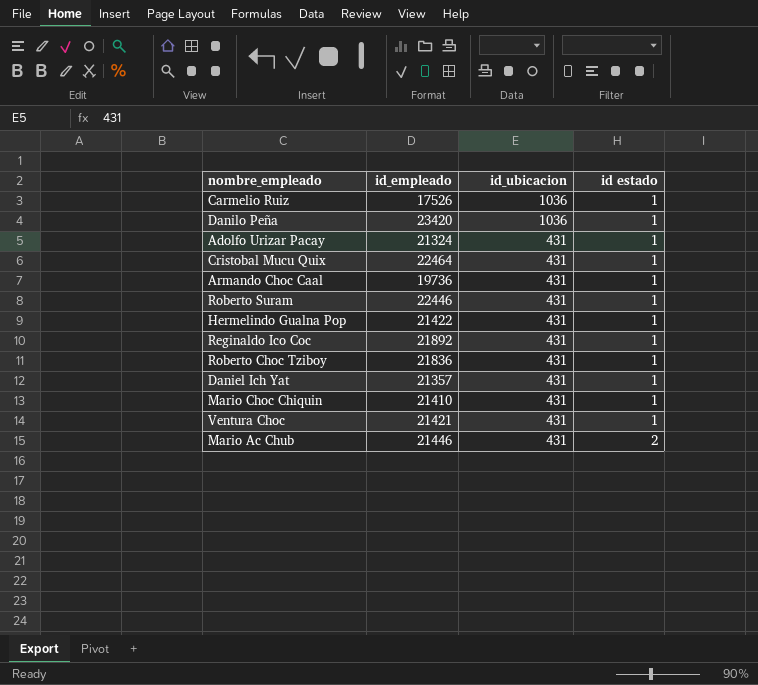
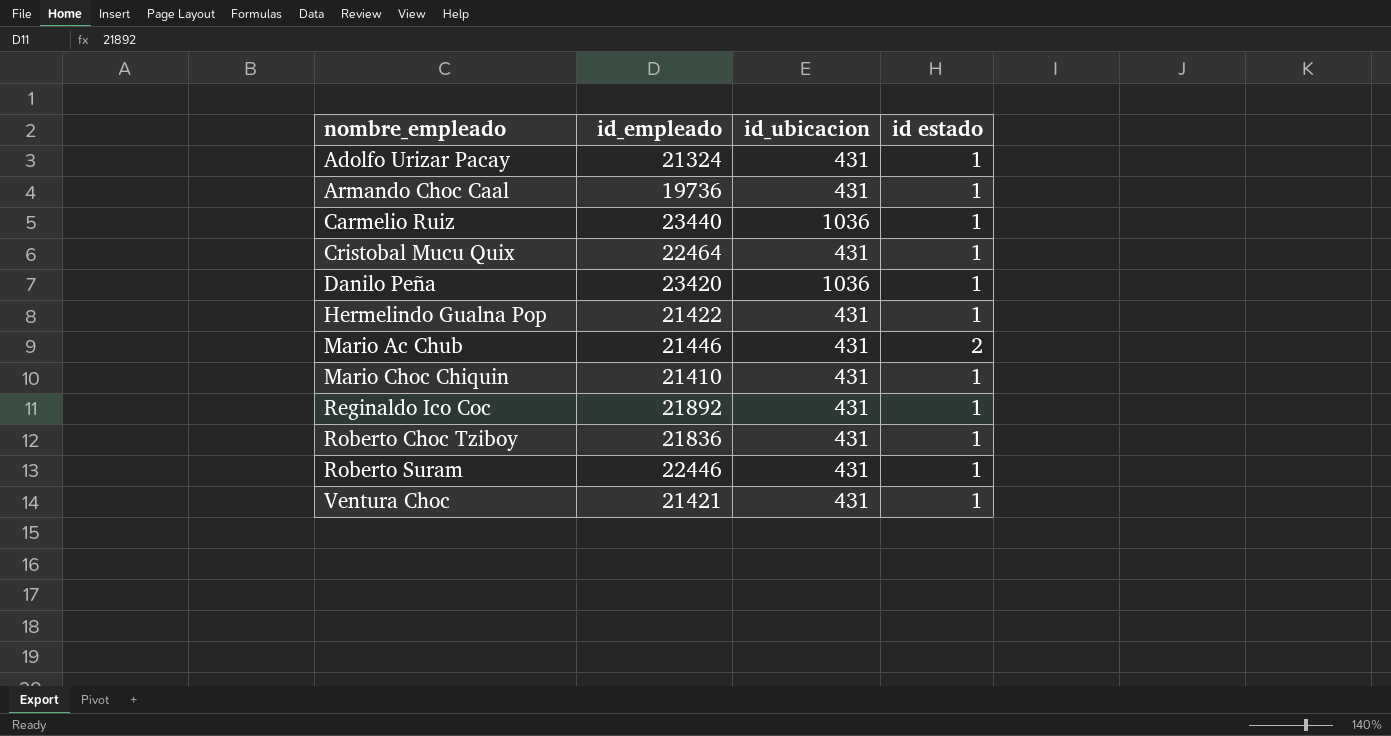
row order: id_ubicacion descending -> nombre_empleado ascending
row Daniel Ich Yat: 21357 | 431 | 1 -> none
Carmelio Ruiz | id_empleado: 17526 -> 23440

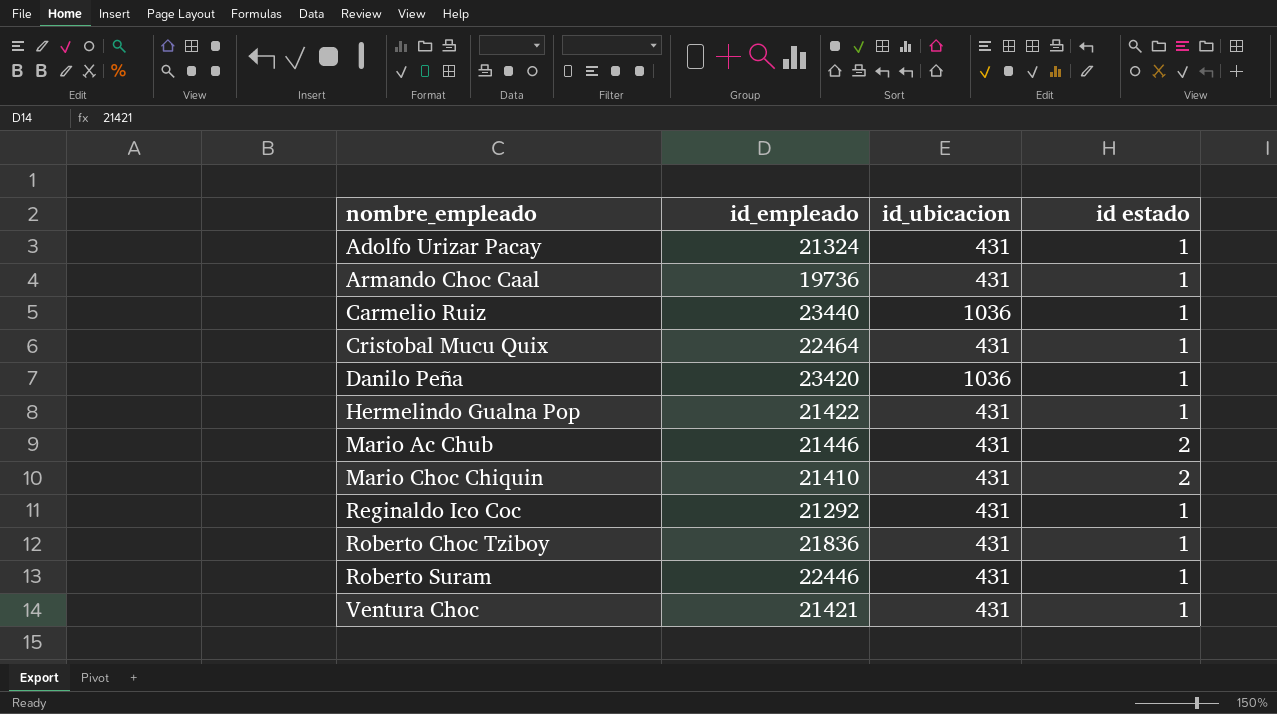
Mario Choc Chiquin | id estado: 1 -> 2
Reginaldo Ico Coc | id_empleado: 21892 -> 21292

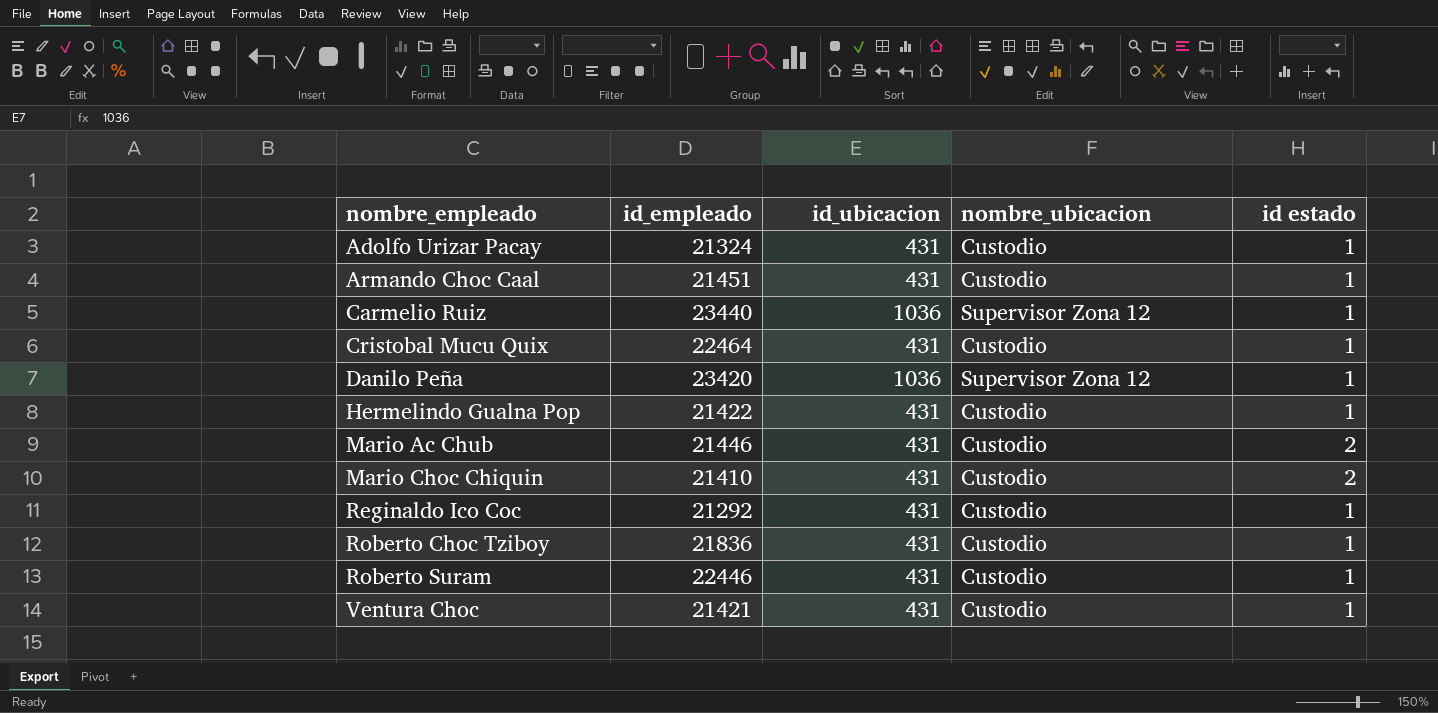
column nombre_ubicacion | position: none -> 4
Armando Choc Caal | id_empleado: 19736 -> 21451

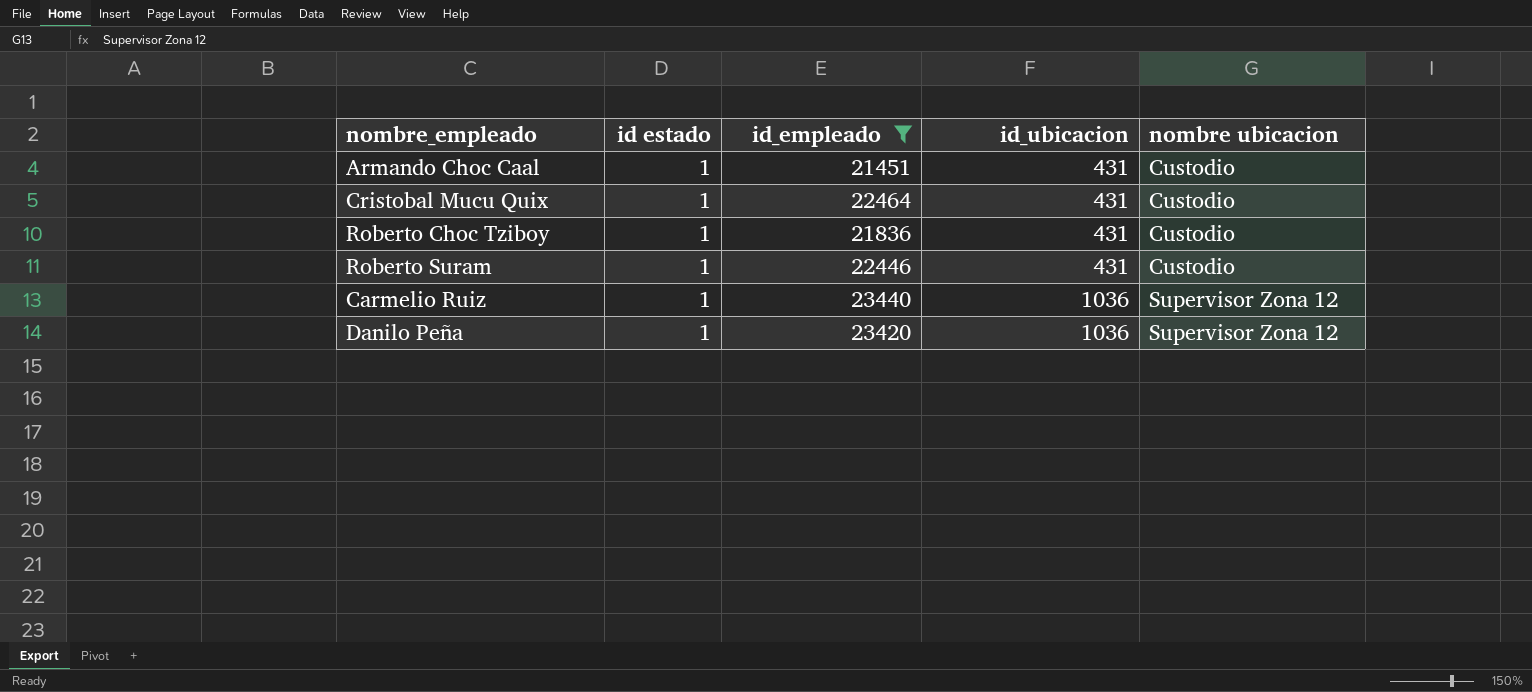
filter: none -> id_empleado >= 21451
row order: nombre_empleado ascending -> id_ubicacion ascending
column id estado | position: 5 -> 2
column name: nombre_ubicacion -> nombre ubicacion

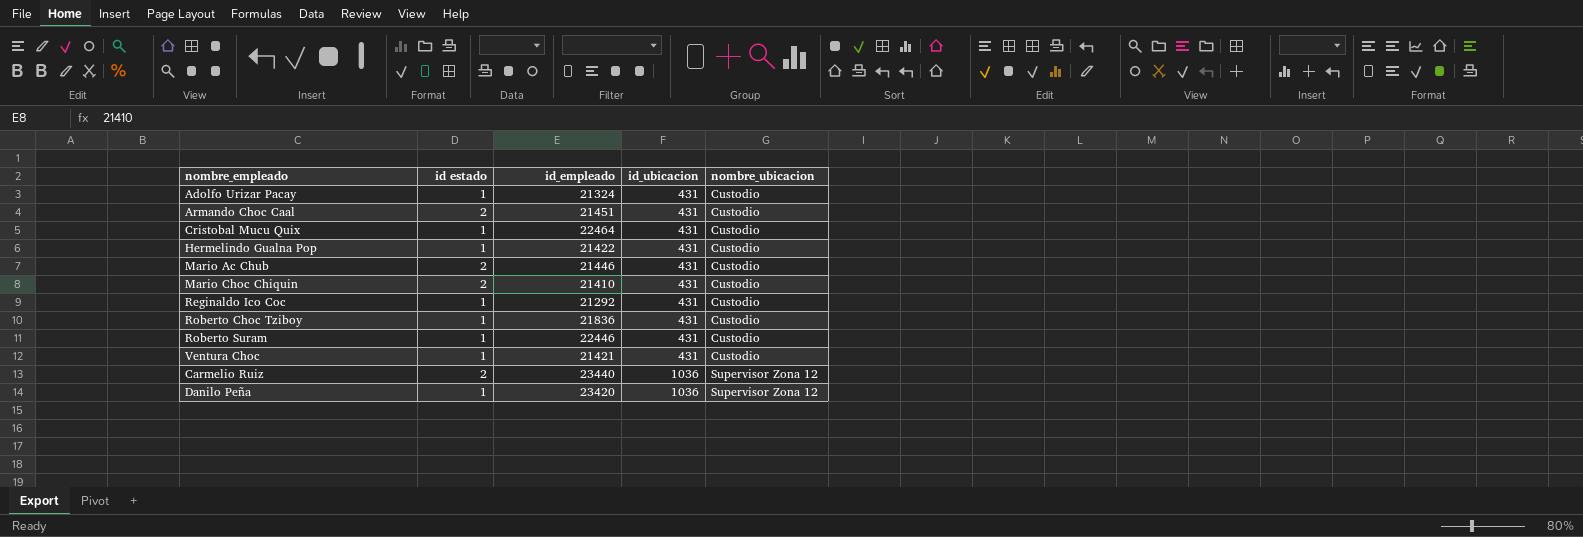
filter: id_empleado >= 21451 -> none
column name: nombre ubicacion -> nombre_ubicacion
Armando Choc Caal | id estado: 1 -> 2
Carmelio Ruiz | id estado: 1 -> 2

